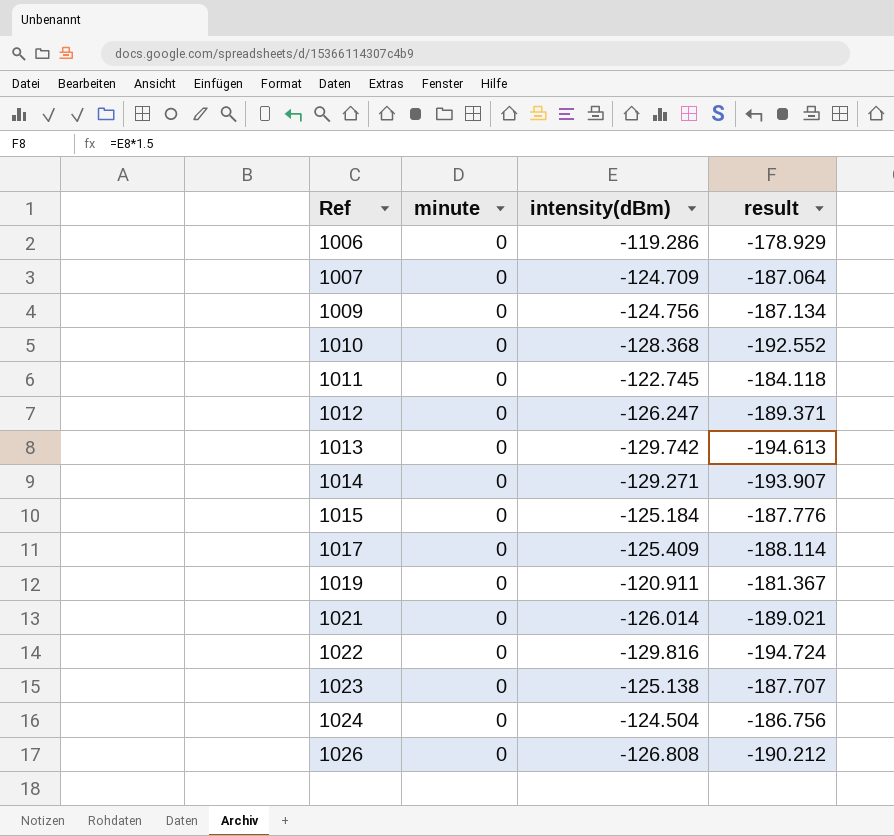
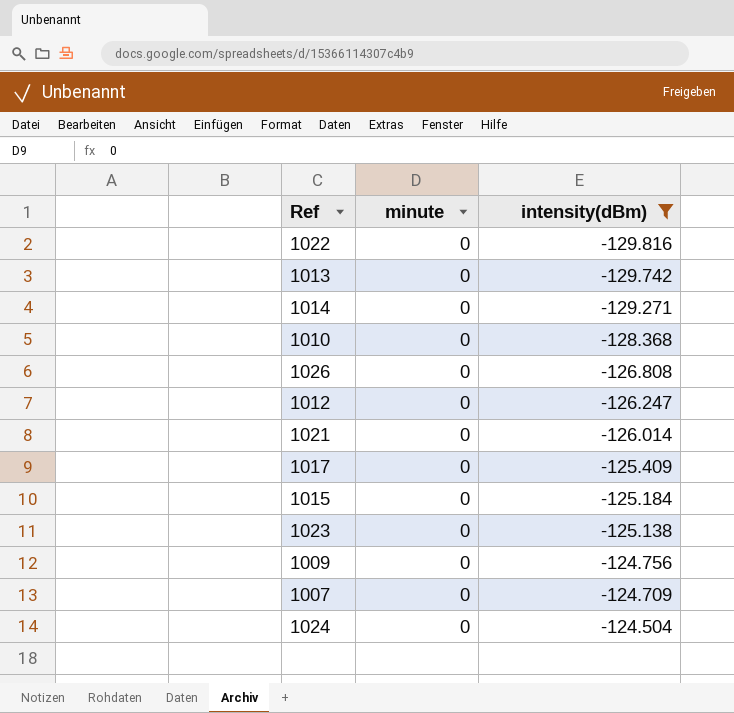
filter: none -> intensity(dBm) <= -124.504
row order: Ref ascending -> intensity(dBm) ascending
column result | formula: [intensity(dBm)] * 1.5 -> none

